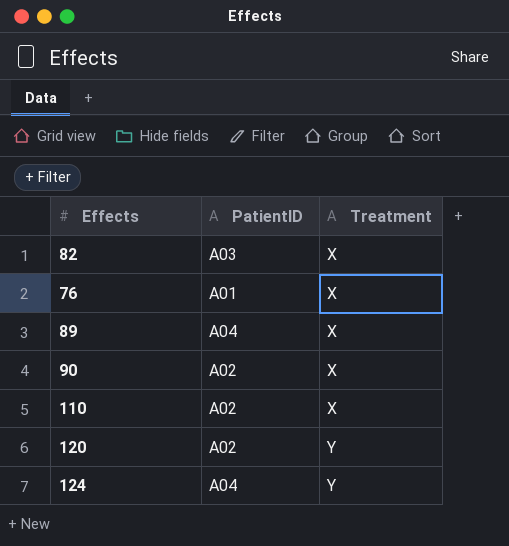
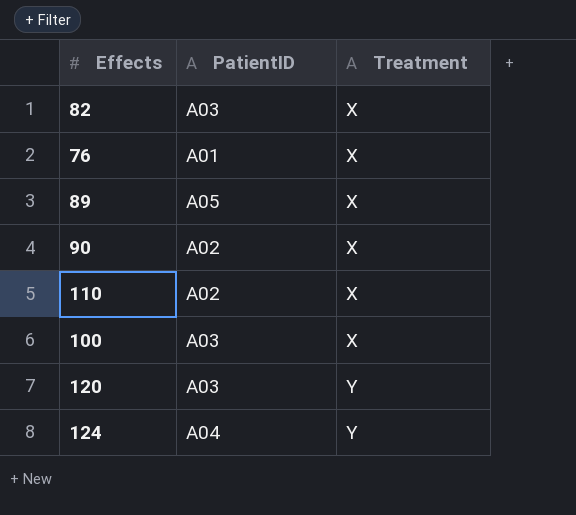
89 | PatientID: A04 -> A05
row 100: none -> A03 | X
120 | PatientID: A02 -> A03

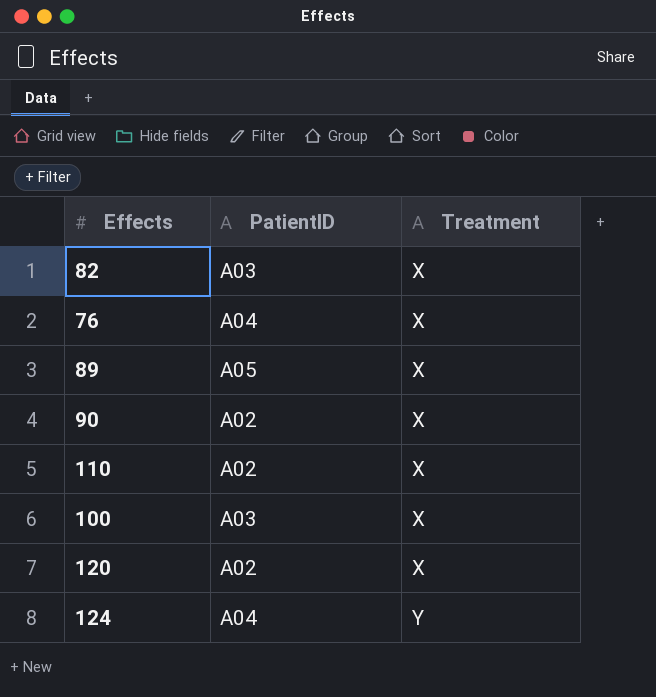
76 | PatientID: A01 -> A04
120 | PatientID: A03 -> A02
120 | Treatment: Y -> X

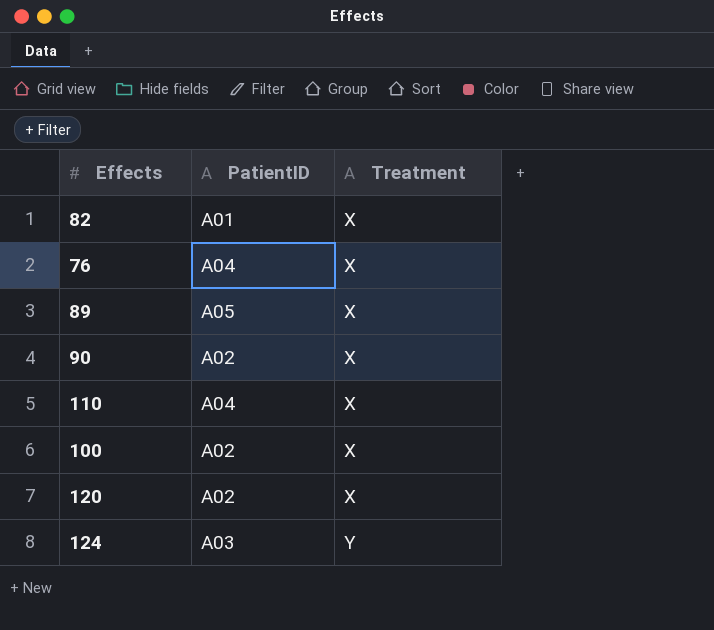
82 | PatientID: A03 -> A01
110 | PatientID: A02 -> A04
100 | PatientID: A03 -> A02
124 | PatientID: A04 -> A03

